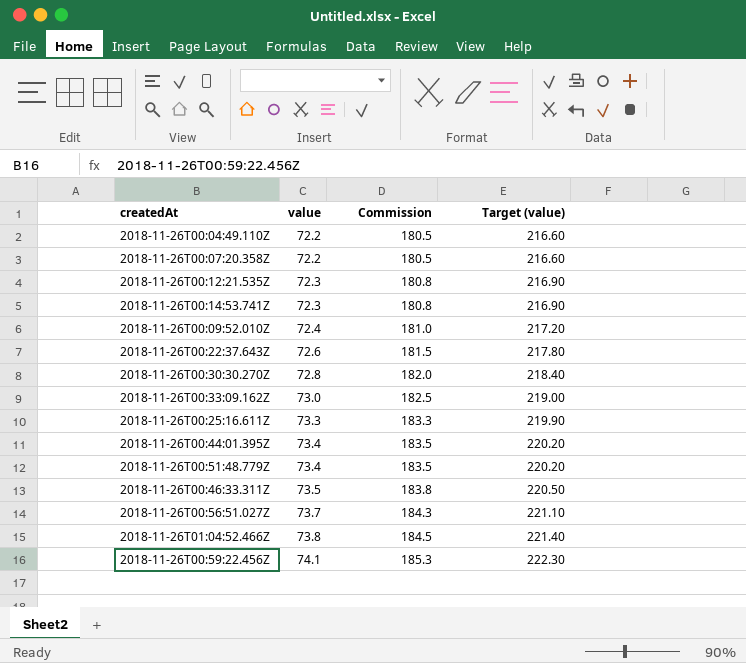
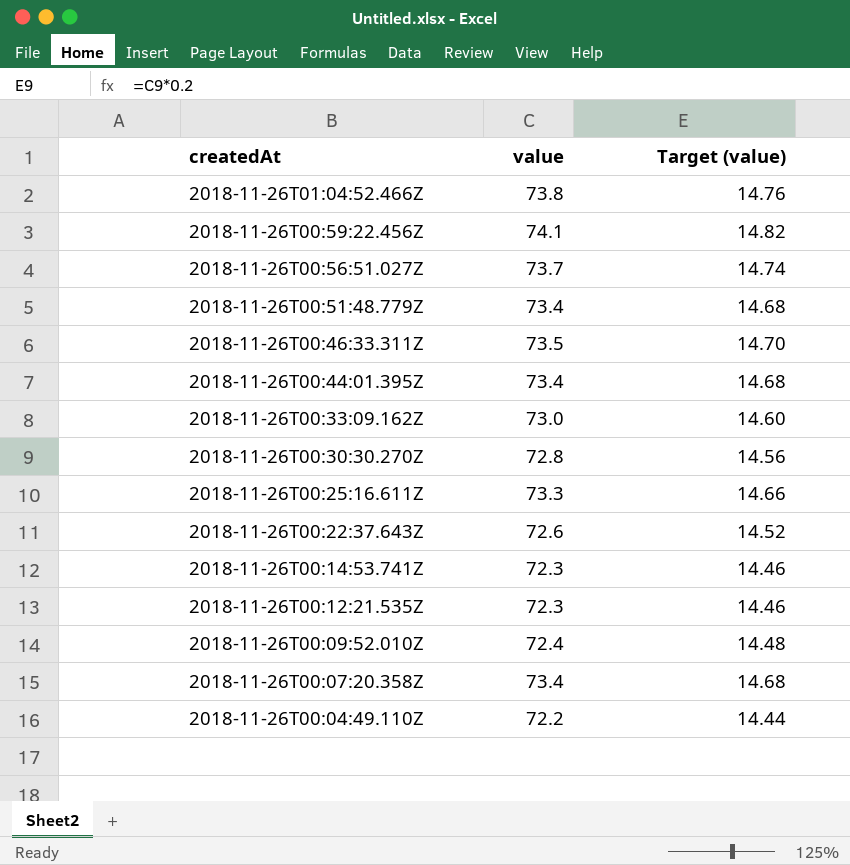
row order: value ascending -> createdAt descending
column Commission | formula: [value] * 2.5 -> none
column Target (value) | formula: [value] * 3 -> [value] * 0.2
2018-11-26T00:07:20.358Z | value: 72.2 -> 73.4

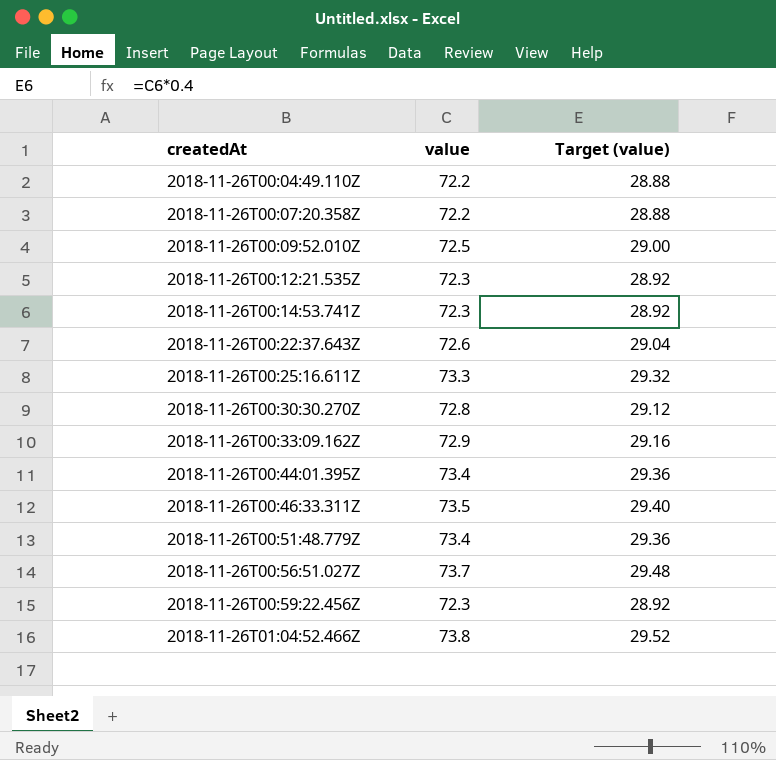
row order: createdAt descending -> createdAt ascending
column Target (value) | formula: [value] * 0.2 -> [value] * 0.4
2018-11-26T00:07:20.358Z | value: 73.4 -> 72.2
2018-11-26T00:09:52.010Z | value: 72.4 -> 72.5
2018-11-26T00:33:09.162Z | value: 73.0 -> 72.9
2018-11-26T00:59:22.456Z | value: 74.1 -> 72.3

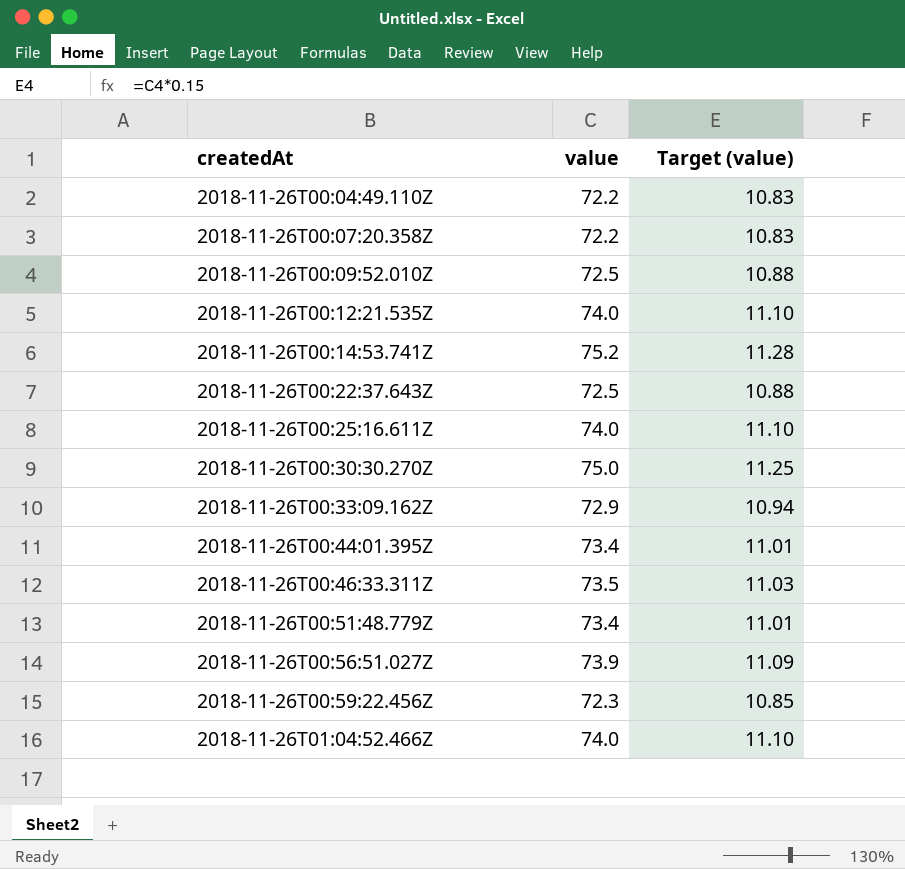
column Target (value) | formula: [value] * 0.4 -> [value] * 0.15
2018-11-26T00:12:21.535Z | value: 72.3 -> 74.0
2018-11-26T00:14:53.741Z | value: 72.3 -> 75.2
2018-11-26T00:22:37.643Z | value: 72.6 -> 72.5
2018-11-26T00:25:16.611Z | value: 73.3 -> 74.0
2018-11-26T00:30:30.270Z | value: 72.8 -> 75.0
2018-11-26T00:56:51.027Z | value: 73.7 -> 73.9
2018-11-26T01:04:52.466Z | value: 73.8 -> 74.0

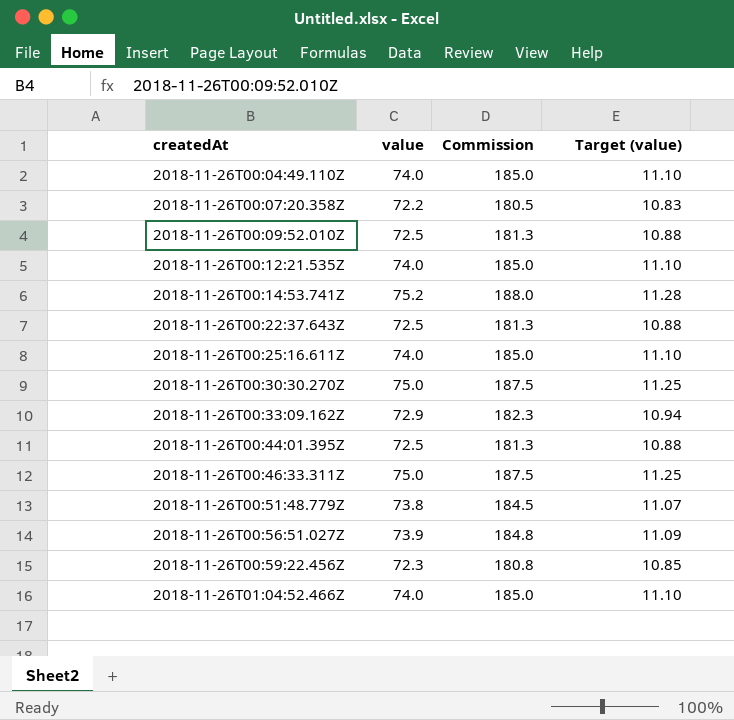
column Commission | formula: none -> [value] * 2.5
2018-11-26T00:04:49.110Z | value: 72.2 -> 74.0
2018-11-26T00:04:49.110Z | Target (value): 10.83 -> 11.10
2018-11-26T00:44:01.395Z | value: 73.4 -> 72.5
2018-11-26T00:44:01.395Z | Target (value): 11.01 -> 10.88
2018-11-26T00:46:33.311Z | value: 73.5 -> 75.0
2018-11-26T00:46:33.311Z | Target (value): 11.03 -> 11.25
2018-11-26T00:51:48.779Z | value: 73.4 -> 73.8
2018-11-26T00:51:48.779Z | Target (value): 11.01 -> 11.07

